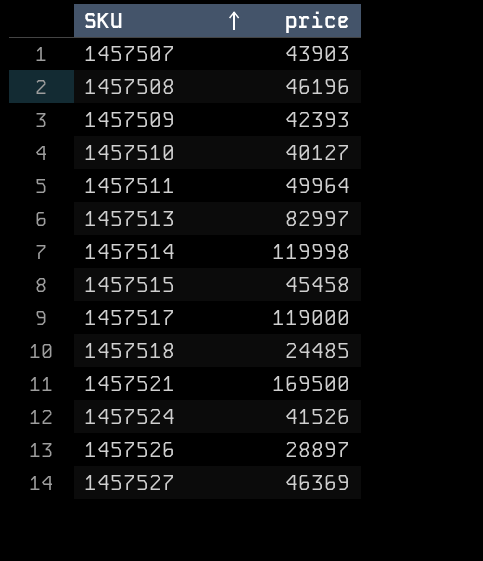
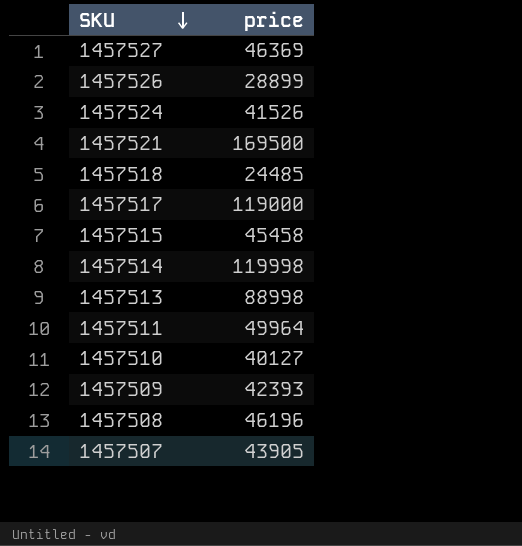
row order: SKU ascending -> SKU descending
1457526 | price: 28897 -> 28899
1457513 | price: 82997 -> 88998
1457507 | price: 43903 -> 43905

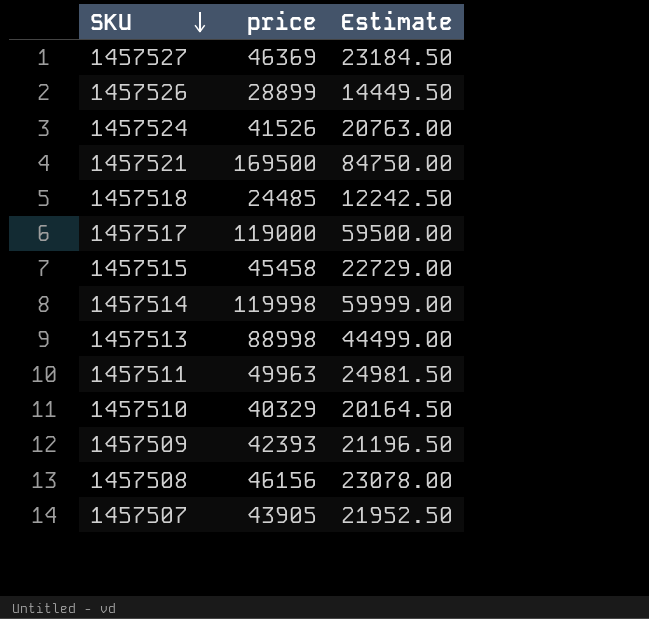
column Estimate | formula: none -> [price] * 0.5
1457511 | price: 49964 -> 49963
1457510 | price: 40127 -> 40329
1457508 | price: 46196 -> 46156

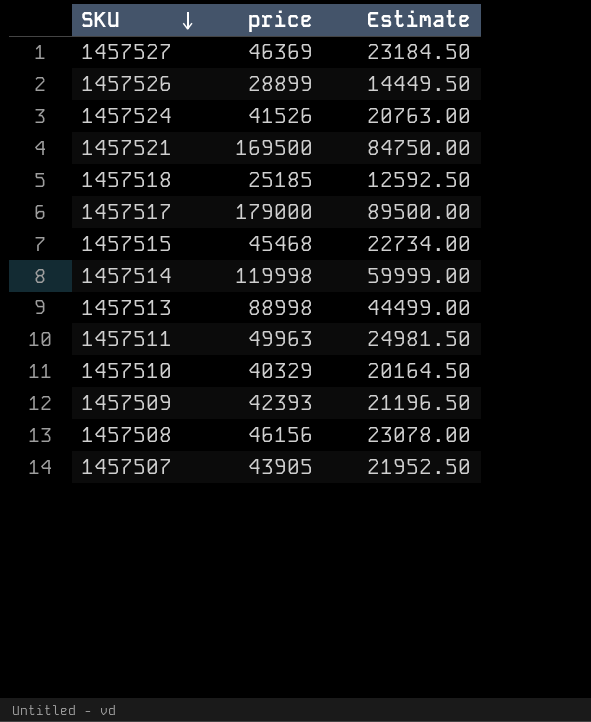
1457518 | price: 24485 -> 25185
1457518 | Estimate: 12242.50 -> 12592.50
1457517 | price: 119000 -> 179000
1457517 | Estimate: 59500.00 -> 89500.00
1457515 | price: 45458 -> 45468
1457515 | Estimate: 22729.00 -> 22734.00

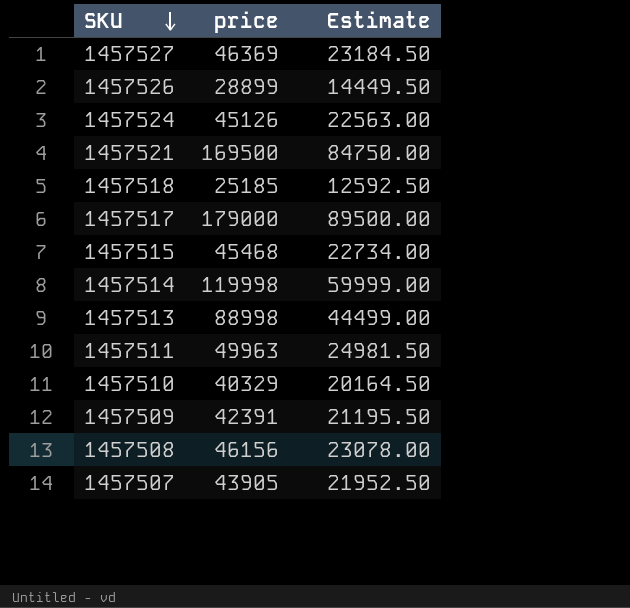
1457524 | price: 41526 -> 45126
1457524 | Estimate: 20763.00 -> 22563.00
1457509 | price: 42393 -> 42391
1457509 | Estimate: 21196.50 -> 21195.50

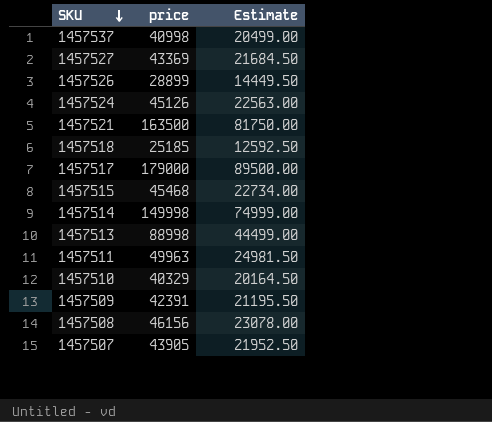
row 1457537: none -> 40998 | 20499.00
1457527 | price: 46369 -> 43369
1457527 | Estimate: 23184.50 -> 21684.50
1457521 | price: 169500 -> 163500
1457521 | Estimate: 84750.00 -> 81750.00
1457514 | price: 119998 -> 149998
1457514 | Estimate: 59999.00 -> 74999.00

